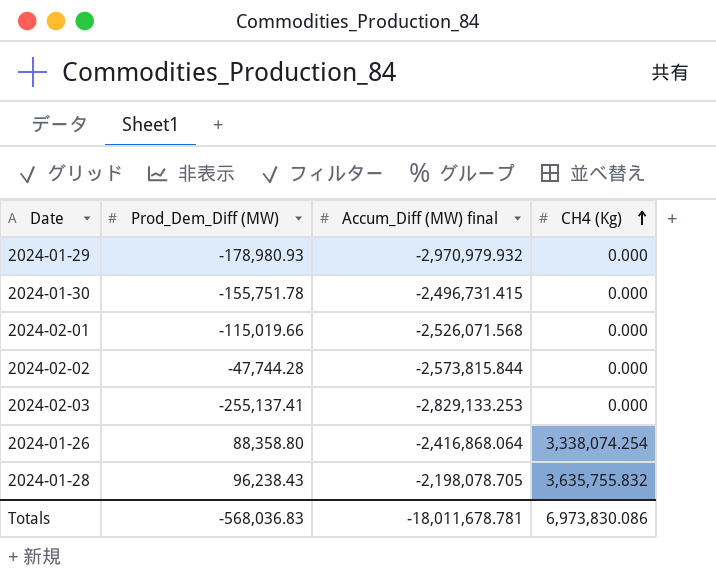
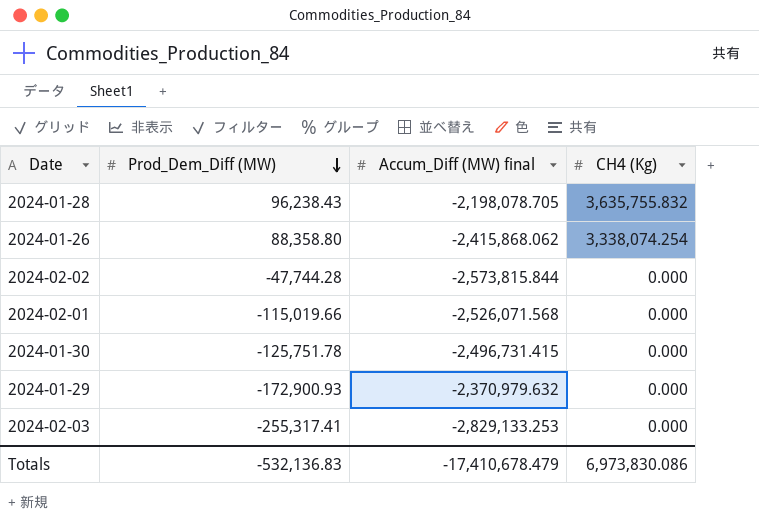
row order: CH4 (Kg) ascending -> Prod_Dem_Diff (MW) descending
2024-01-26 | Accum_Diff (MW) final: -2,416,868.064 -> -2,415,868.062
2024-01-30 | Prod_Dem_Diff (MW): -155,751.78 -> -125,751.78
2024-01-29 | Prod_Dem_Diff (MW): -178,980.93 -> -172,900.93
2024-01-29 | Accum_Diff (MW) final: -2,970,979.932 -> -2,370,979.632
2024-02-03 | Prod_Dem_Diff (MW): -255,137.41 -> -255,317.41
Totals | Prod_Dem_Diff (MW): -568,036.83 -> -532,136.83
Totals | Accum_Diff (MW) final: -18,011,678.781 -> -17,410,678.479

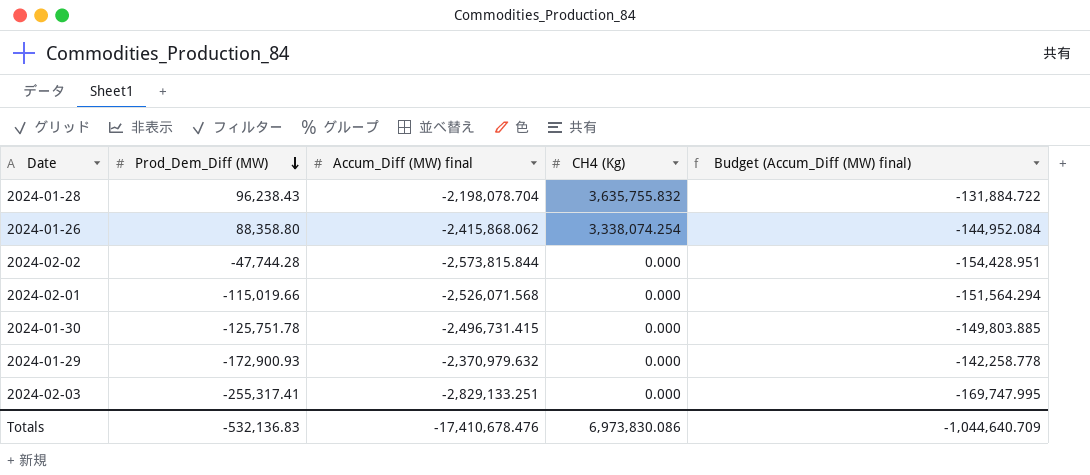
column Budget (Accum_Diff (MW) final) | formula: none -> [Accum_Diff (MW) final] * 0.06
2024-01-28 | Accum_Diff (MW) final: -2,198,078.705 -> -2,198,078.704
2024-02-03 | Accum_Diff (MW) final: -2,829,133.253 -> -2,829,133.251
Totals | Accum_Diff (MW) final: -17,410,678.479 -> -17,410,678.476

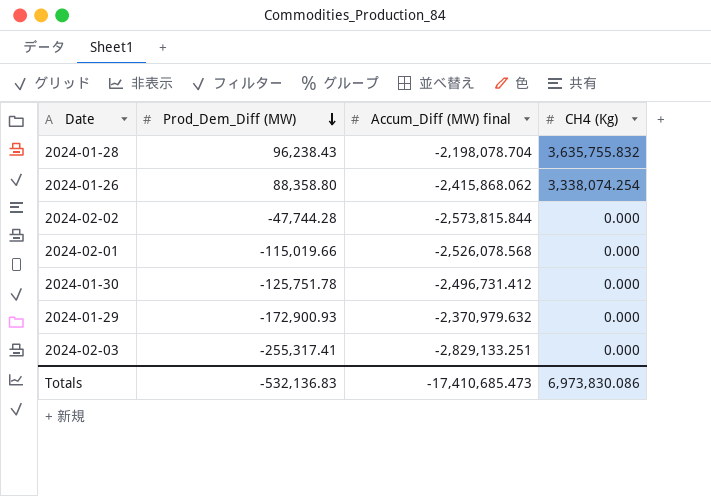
column Budget (Accum_Diff (MW) final) | formula: [Accum_Diff (MW) final] * 0.06 -> none
2024-02-01 | Accum_Diff (MW) final: -2,526,071.568 -> -2,526,078.568
2024-01-30 | Accum_Diff (MW) final: -2,496,731.415 -> -2,496,731.412
Totals | Accum_Diff (MW) final: -17,410,678.476 -> -17,410,685.473

